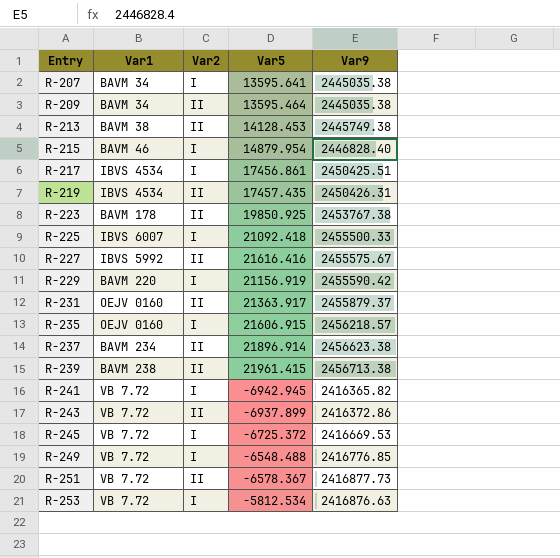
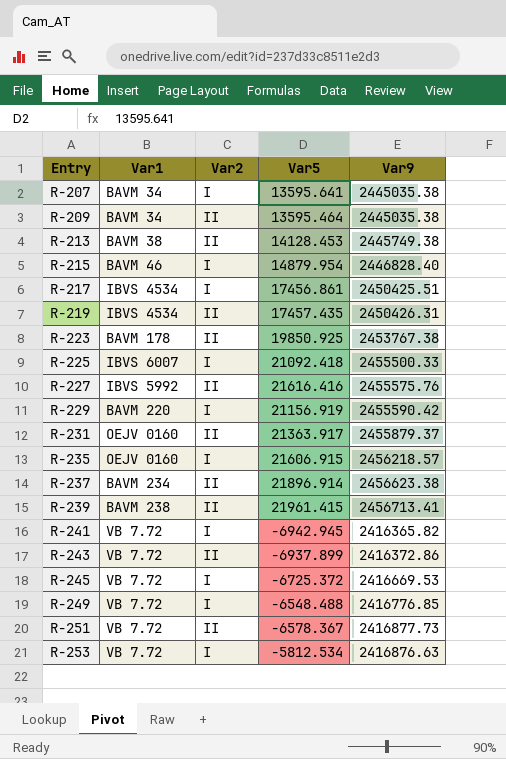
R-227 | Var9: 2455575.67 -> 2455575.76
R-239 | Var9: 2456713.38 -> 2456713.41

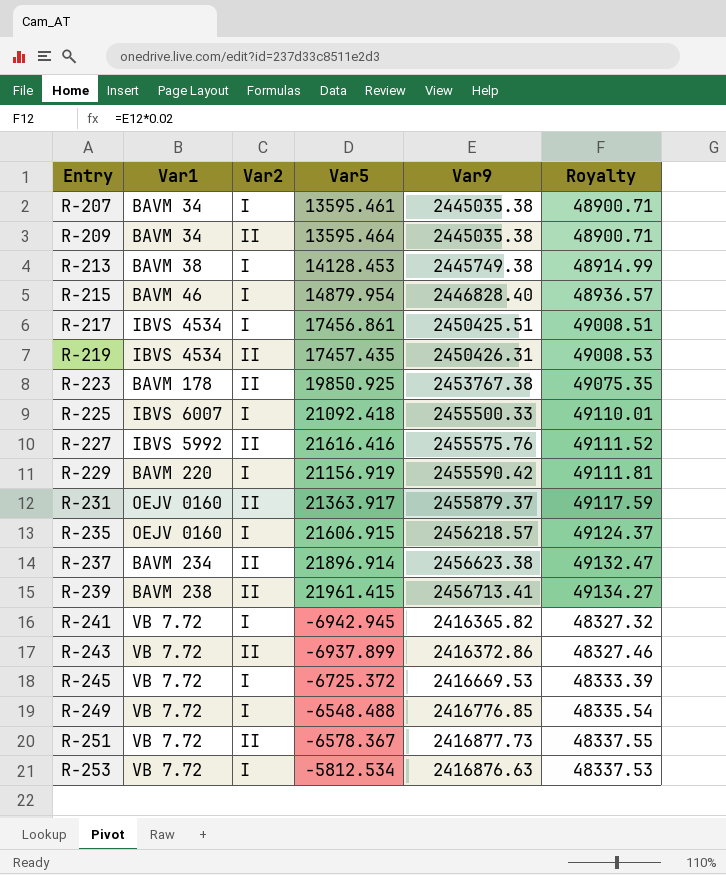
column Royalty | formula: none -> [Var9] * 0.02
R-207 | Var5: 13595.641 -> 13595.461
R-213 | Var2: II -> I

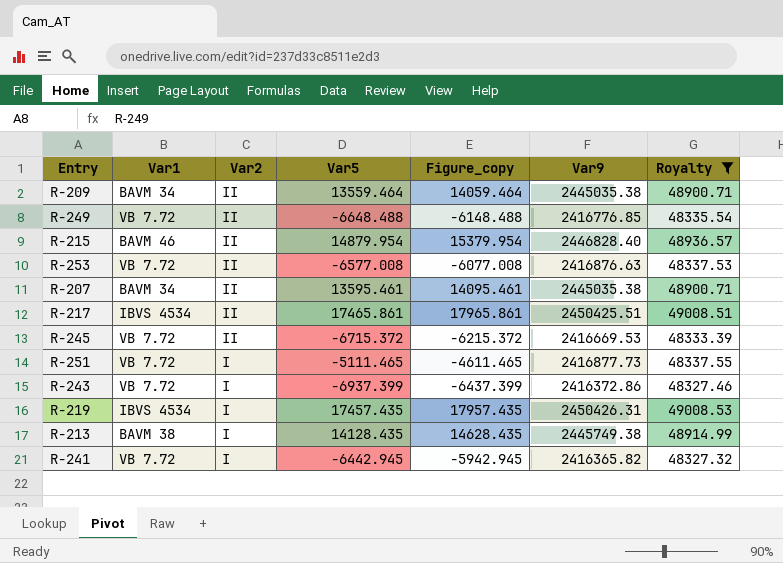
filter: none -> Royalty <= 49008.53
row order: Entry ascending -> Var2 descending
column Figure_copy | formula: none -> [Var5] + 500
R-209 | Var5: 13595.464 -> 13559.464
R-249 | Var2: I -> II
R-249 | Var5: -6548.488 -> -6648.488
R-215 | Var2: I -> II
R-253 | Var2: I -> II
R-253 | Var5: -5812.534 -> -6577.008
R-207 | Var2: I -> II
R-217 | Var2: I -> II
R-217 | Var5: 17456.861 -> 17465.861
R-245 | Var2: I -> II
R-245 | Var5: -6725.372 -> -6715.372
R-251 | Var2: II -> I
R-251 | Var5: -6578.367 -> -5111.465
R-243 | Var2: II -> I
R-243 | Var5: -6937.899 -> -6937.399
R-219 | Var2: II -> I
R-213 | Var5: 14128.453 -> 14128.435
R-241 | Var5: -6942.945 -> -6442.945

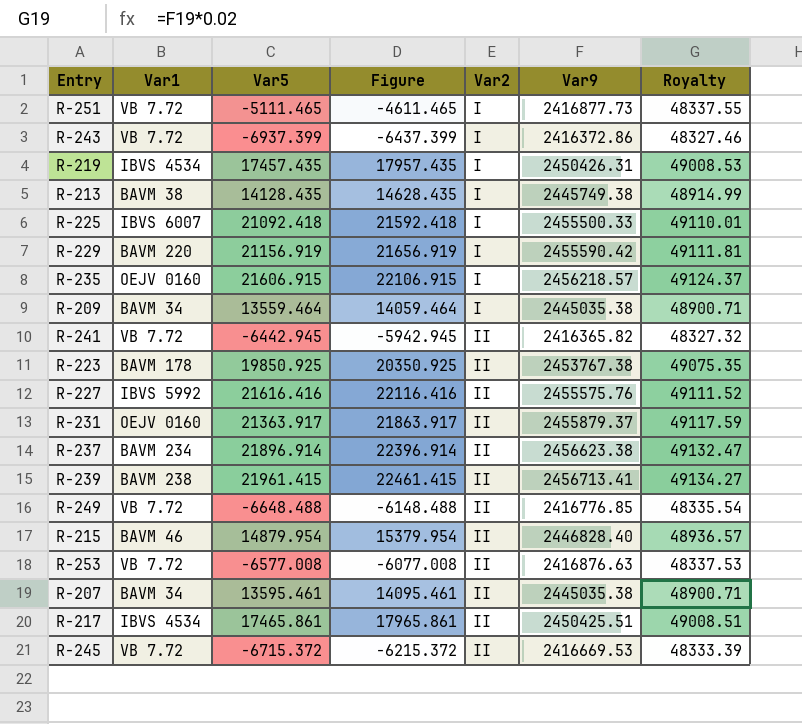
filter: Royalty <= 49008.53 -> none
row order: Var2 descending -> Var2 ascending
column name: Figure_copy -> Figure
column Var2 | position: 3 -> 5
R-209 | Var2: II -> I
R-241 | Var2: I -> II

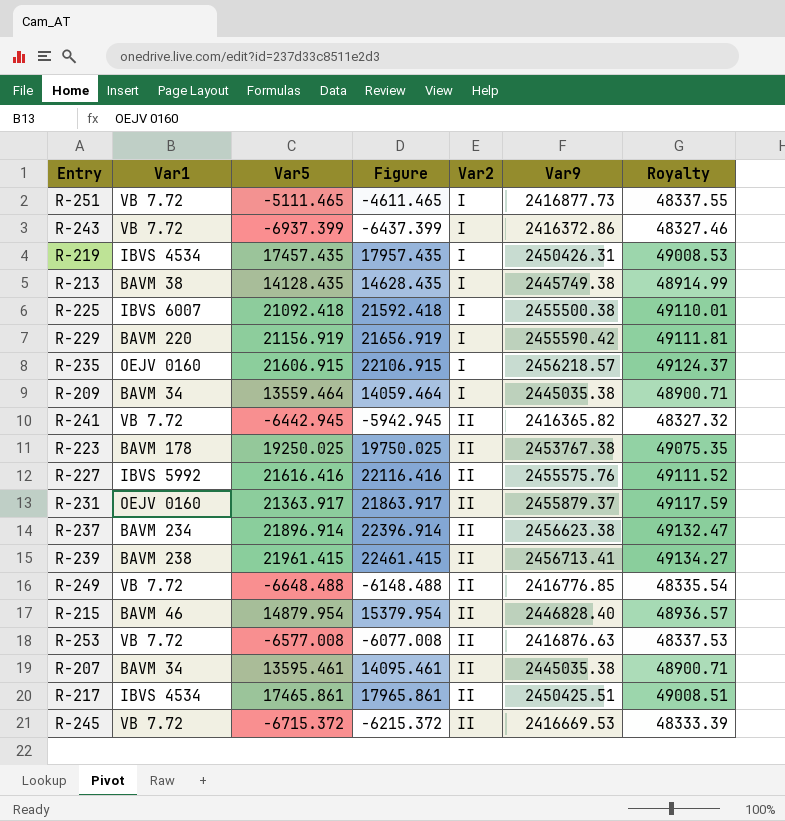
R-225 | Var9: 2455500.33 -> 2455500.38
R-223 | Var5: 19850.925 -> 19250.025
R-223 | Figure: 20350.925 -> 19750.025

